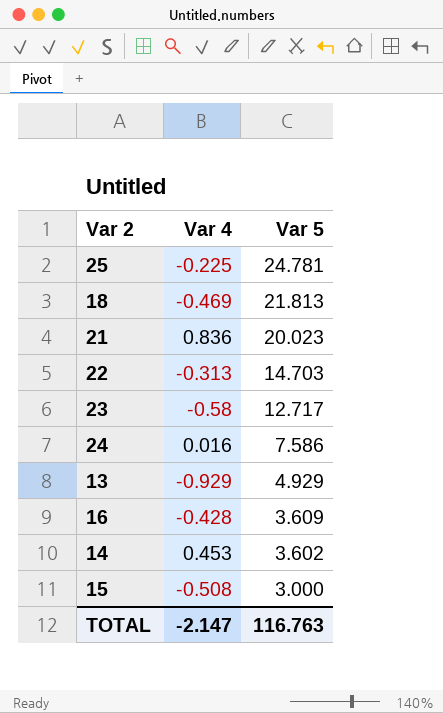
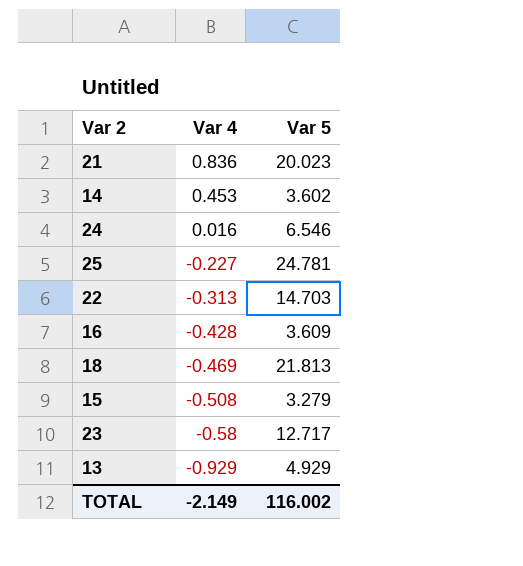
row order: Var 5 descending -> Var 4 descending
24 | Var 5: 7.586 -> 6.546
25 | Var 4: -0.225 -> -0.227
15 | Var 5: 3.000 -> 3.279
TOTAL | Var 4: -2.147 -> -2.149
TOTAL | Var 5: 116.763 -> 116.002

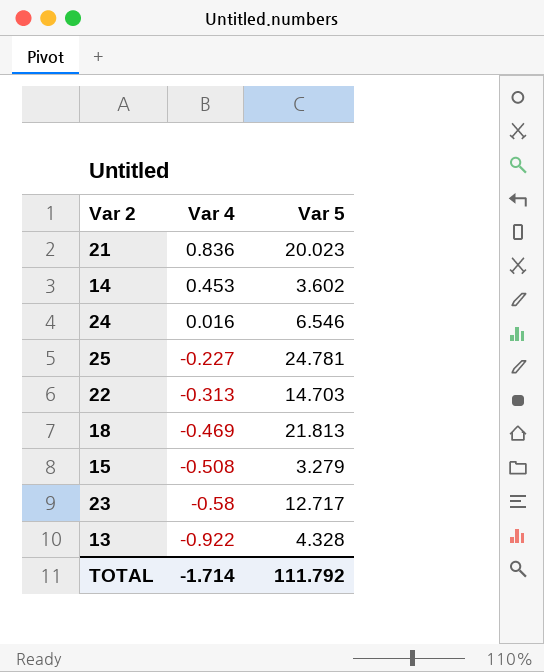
row 16: -0.428 | 3.609 -> none
13 | Var 4: -0.929 -> -0.922
13 | Var 5: 4.929 -> 4.328
TOTAL | Var 4: -2.149 -> -1.714
TOTAL | Var 5: 116.002 -> 111.792

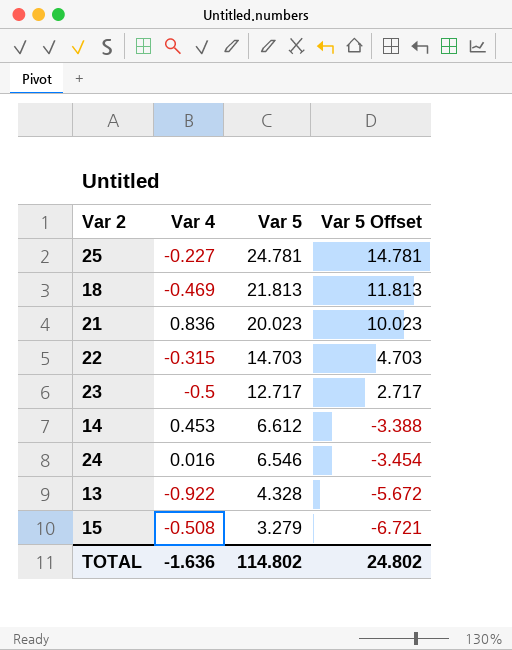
row order: Var 4 descending -> Var 5 descending
column Var 5 Offset | formula: none -> [Var 5] - 10
22 | Var 4: -0.313 -> -0.315
23 | Var 4: -0.58 -> -0.5
14 | Var 5: 3.602 -> 6.612
TOTAL | Var 4: -1.714 -> -1.636
TOTAL | Var 5: 111.792 -> 114.802

